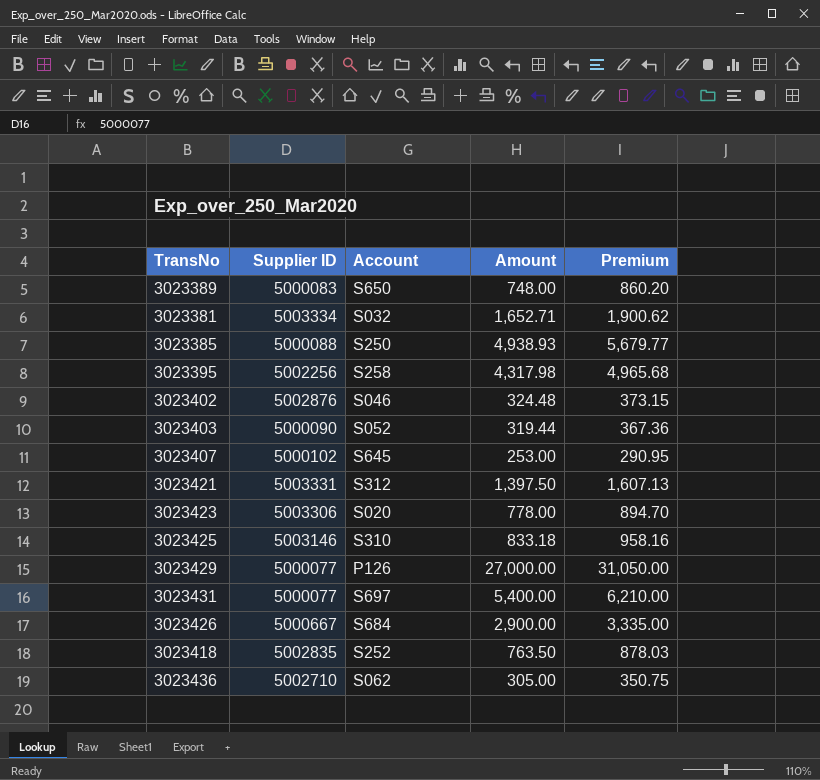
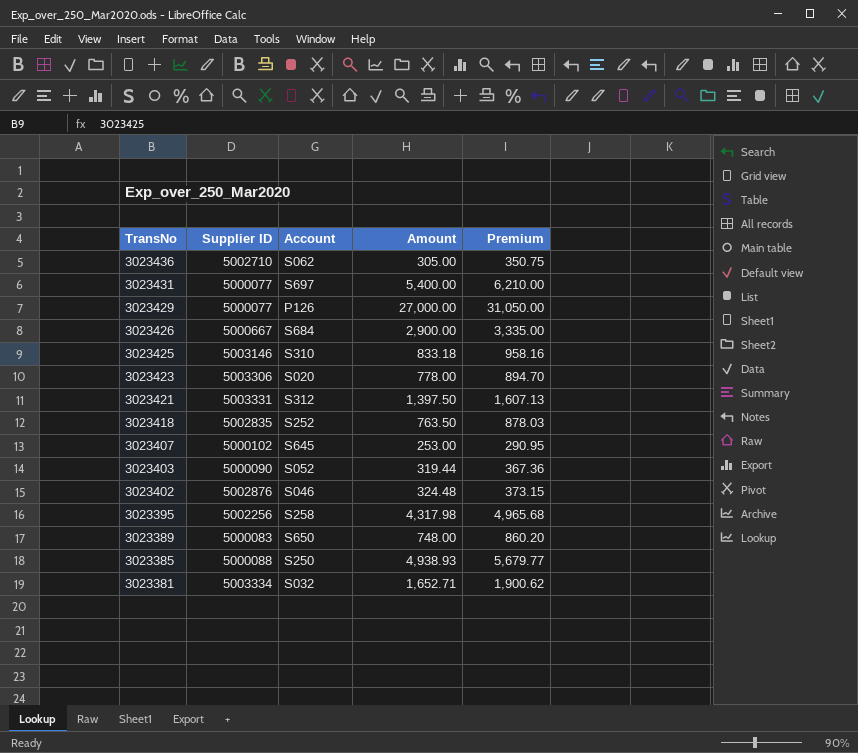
row order: none -> TransNo descending

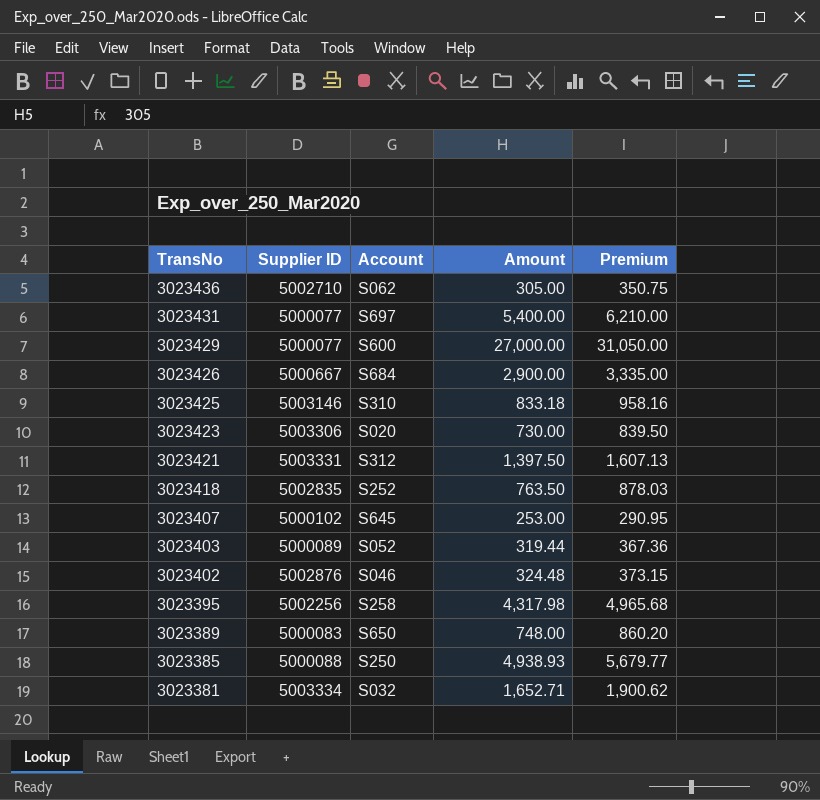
3023429 | Account: P126 -> S600
3023423 | Amount: 778.00 -> 730.00
3023423 | Premium: 894.70 -> 839.50
3023403 | Supplier ID: 5000090 -> 5000089

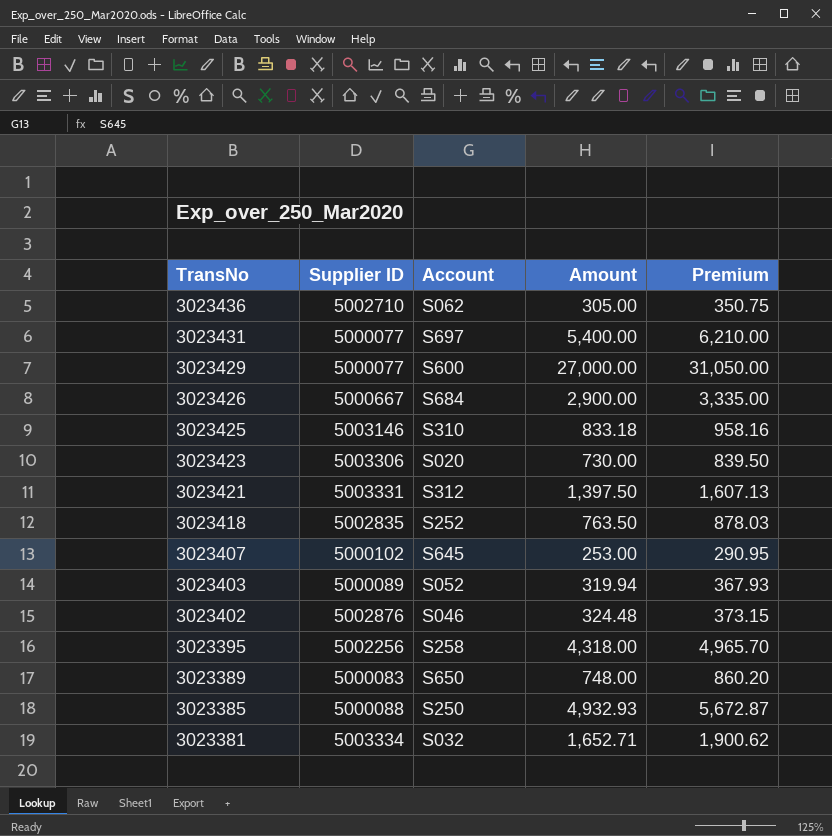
3023403 | Amount: 319.44 -> 319.94
3023403 | Premium: 367.36 -> 367.93
3023395 | Amount: 4,317.98 -> 4,318.00
3023395 | Premium: 4,965.68 -> 4,965.70
3023385 | Amount: 4,938.93 -> 4,932.93
3023385 | Premium: 5,679.77 -> 5,672.87

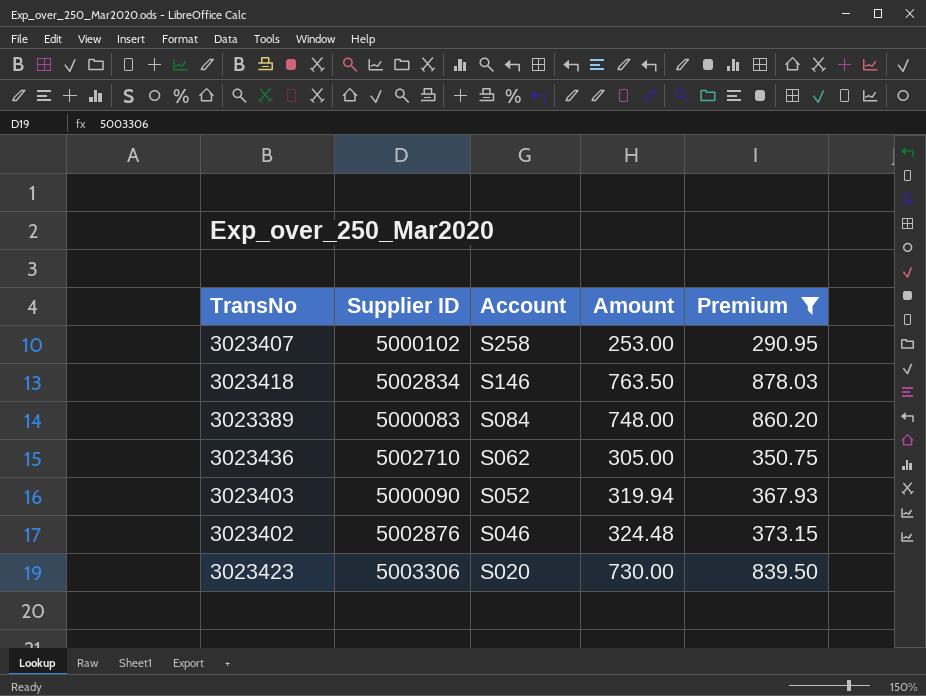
filter: none -> Premium <= 878.03
row order: TransNo descending -> Account descending
3023407 | Account: S645 -> S258
3023418 | Supplier ID: 5002835 -> 5002834
3023418 | Account: S252 -> S146
3023389 | Account: S650 -> S084
3023403 | Supplier ID: 5000089 -> 5000090

